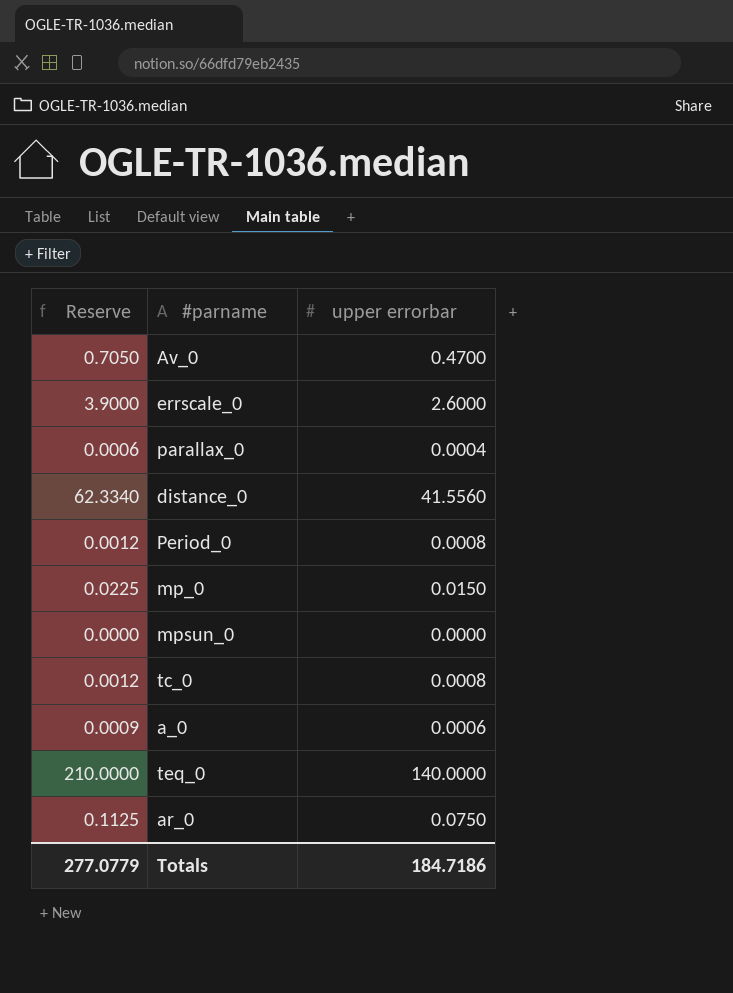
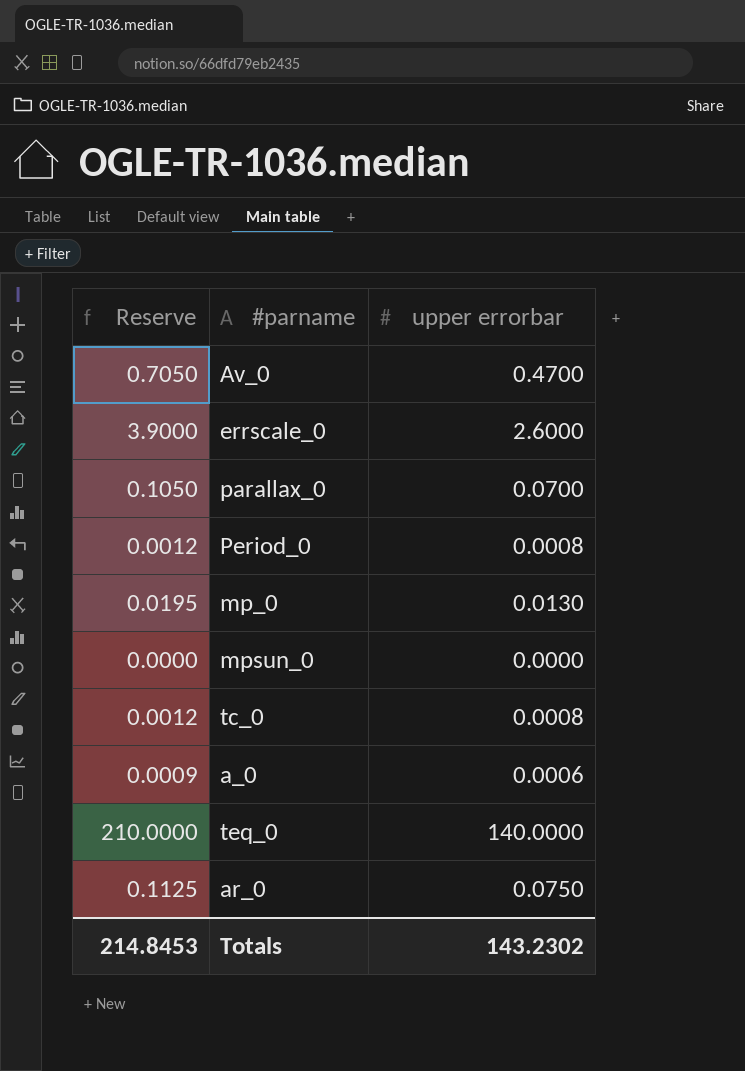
row distance_0: 62.3340 | 41.5560 -> none
parallax_0 | Reserve: 0.0006 -> 0.1050
parallax_0 | upper errorbar: 0.0004 -> 0.0700
mp_0 | Reserve: 0.0225 -> 0.0195
mp_0 | upper errorbar: 0.0150 -> 0.0130
Totals | Reserve: 277.0779 -> 214.8453
Totals | upper errorbar: 184.7186 -> 143.2302

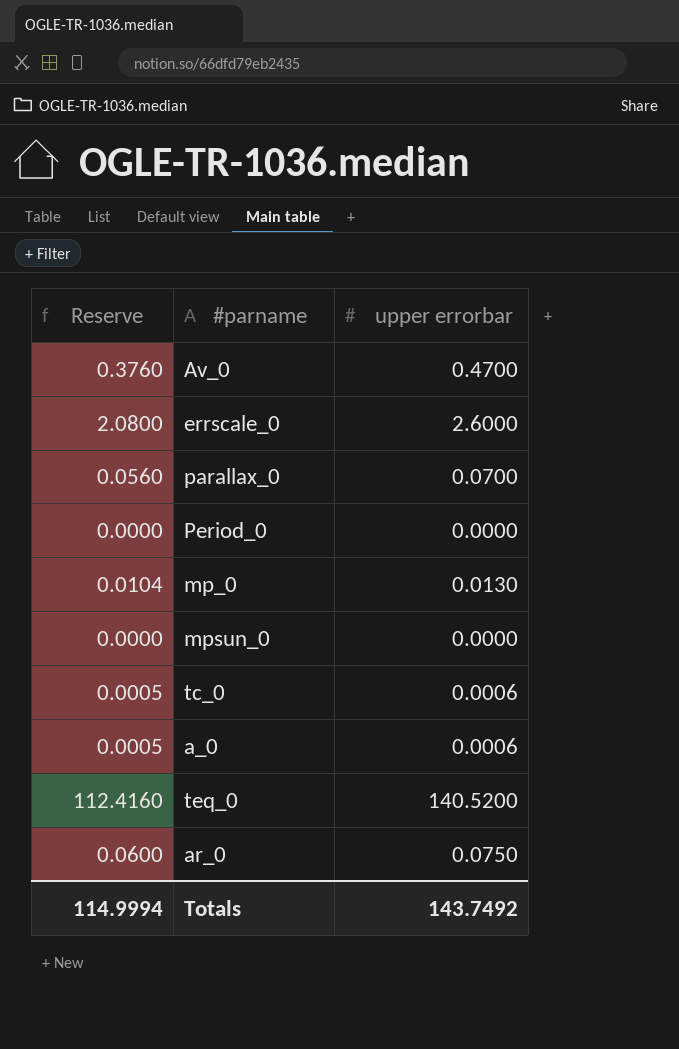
column Reserve | formula: [upper errorbar] * 1.5 -> [upper errorbar] * 0.8
Period_0 | upper errorbar: 0.0008 -> 0.0000
tc_0 | upper errorbar: 0.0008 -> 0.0006
teq_0 | upper errorbar: 140.0000 -> 140.5200
Totals | Reserve: 214.8453 -> 114.9994
Totals | upper errorbar: 143.2302 -> 143.7492

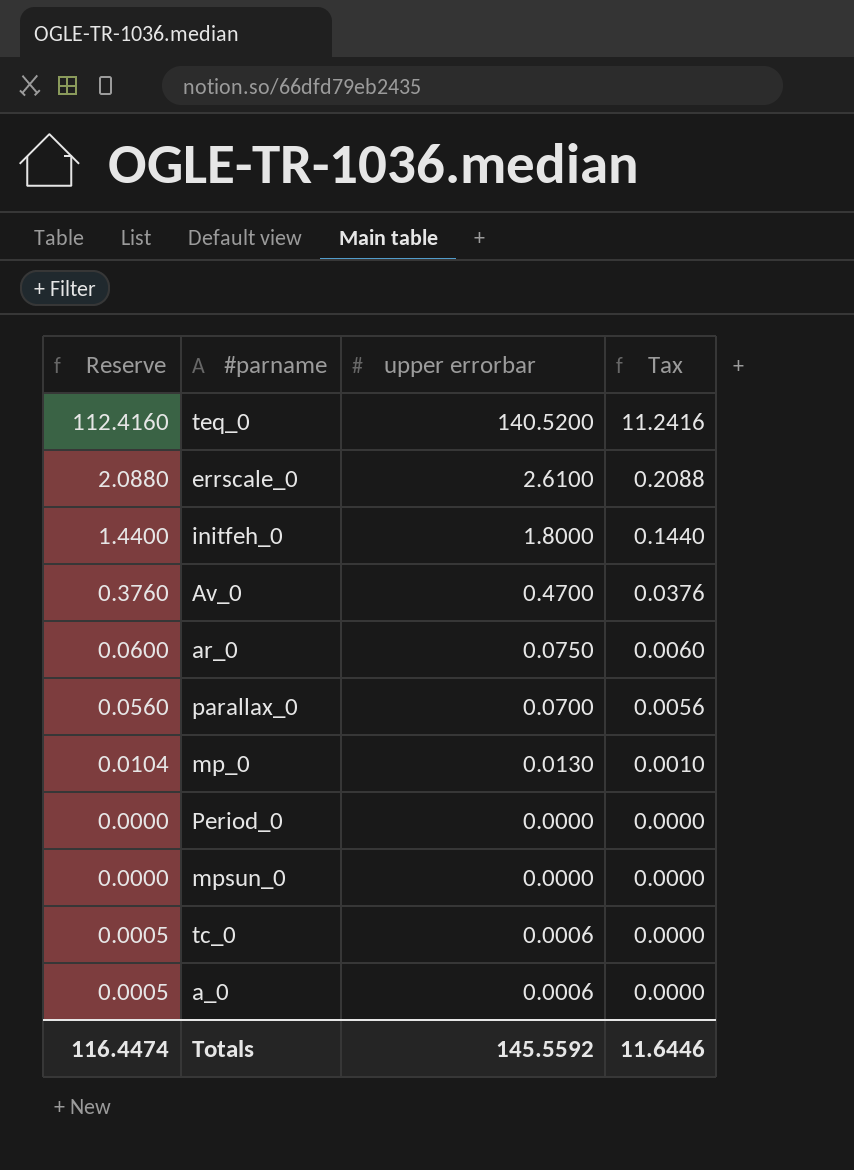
row order: none -> Tax descending
column Tax | formula: none -> [upper errorbar] * 0.08
errscale_0 | Reserve: 2.0800 -> 2.0880
errscale_0 | upper errorbar: 2.6000 -> 2.6100
row initfeh_0: none -> 1.4400 | 1.8000 | 0.1440
Totals | Reserve: 114.9994 -> 116.4474
Totals | upper errorbar: 143.7492 -> 145.5592

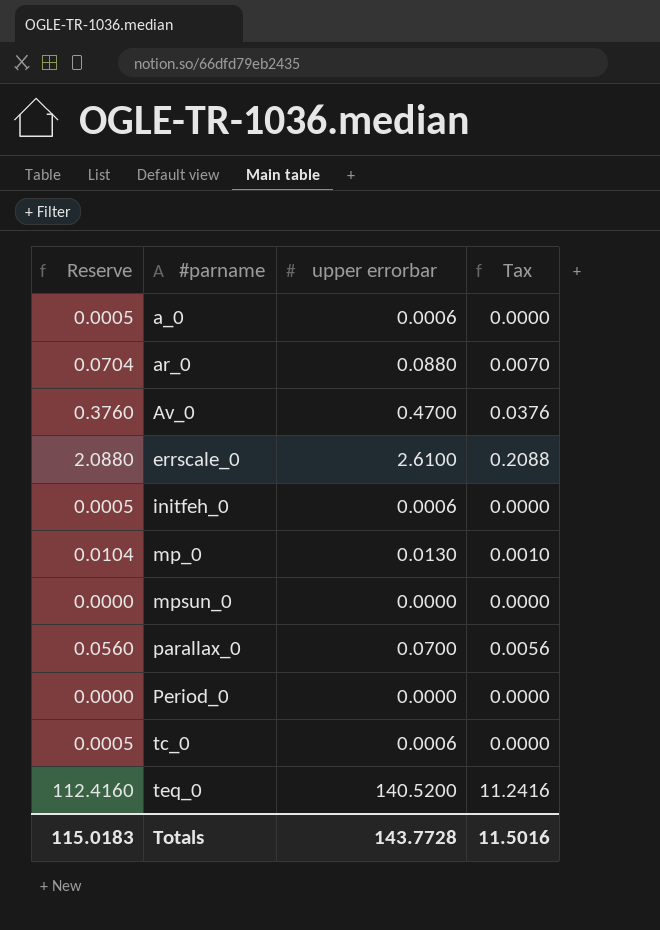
row order: Tax descending -> #parname ascending
ar_0 | Reserve: 0.0600 -> 0.0704
ar_0 | upper errorbar: 0.0750 -> 0.0880
ar_0 | Tax: 0.0060 -> 0.0070
initfeh_0 | Reserve: 1.4400 -> 0.0005
initfeh_0 | upper errorbar: 1.8000 -> 0.0006
initfeh_0 | Tax: 0.1440 -> 0.0000
Totals | Reserve: 116.4474 -> 115.0183
Totals | upper errorbar: 145.5592 -> 143.7728
Totals | Tax: 11.6446 -> 11.5016

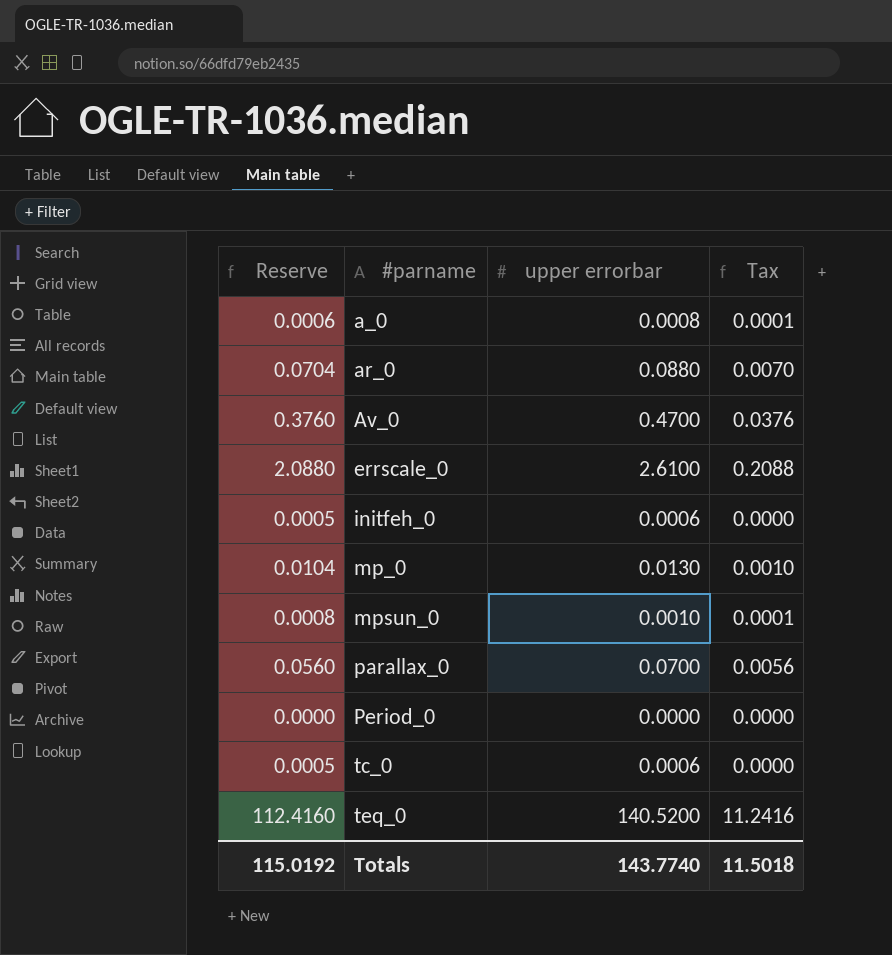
a_0 | Reserve: 0.0005 -> 0.0006
a_0 | upper errorbar: 0.0006 -> 0.0008
a_0 | Tax: 0.0000 -> 0.0001
mpsun_0 | Reserve: 0.0000 -> 0.0008
mpsun_0 | upper errorbar: 0.0000 -> 0.0010
mpsun_0 | Tax: 0.0000 -> 0.0001
Totals | Reserve: 115.0183 -> 115.0192
Totals | upper errorbar: 143.7728 -> 143.7740
Totals | Tax: 11.5016 -> 11.5018

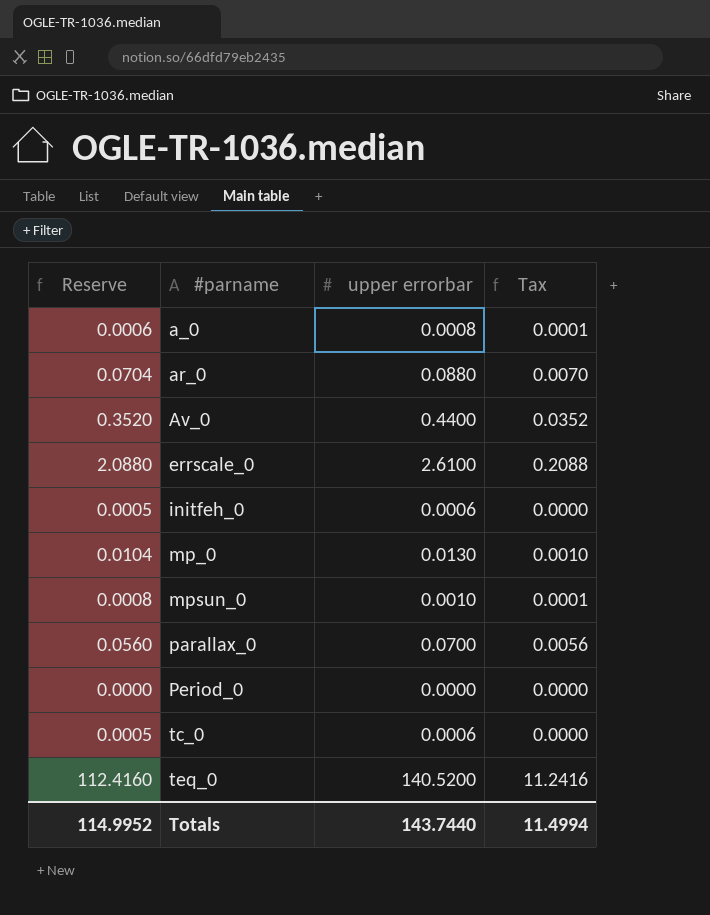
Av_0 | Reserve: 0.3760 -> 0.3520
Av_0 | upper errorbar: 0.4700 -> 0.4400
Av_0 | Tax: 0.0376 -> 0.0352
Totals | Reserve: 115.0192 -> 114.9952
Totals | upper errorbar: 143.7740 -> 143.7440
Totals | Tax: 11.5018 -> 11.4994

